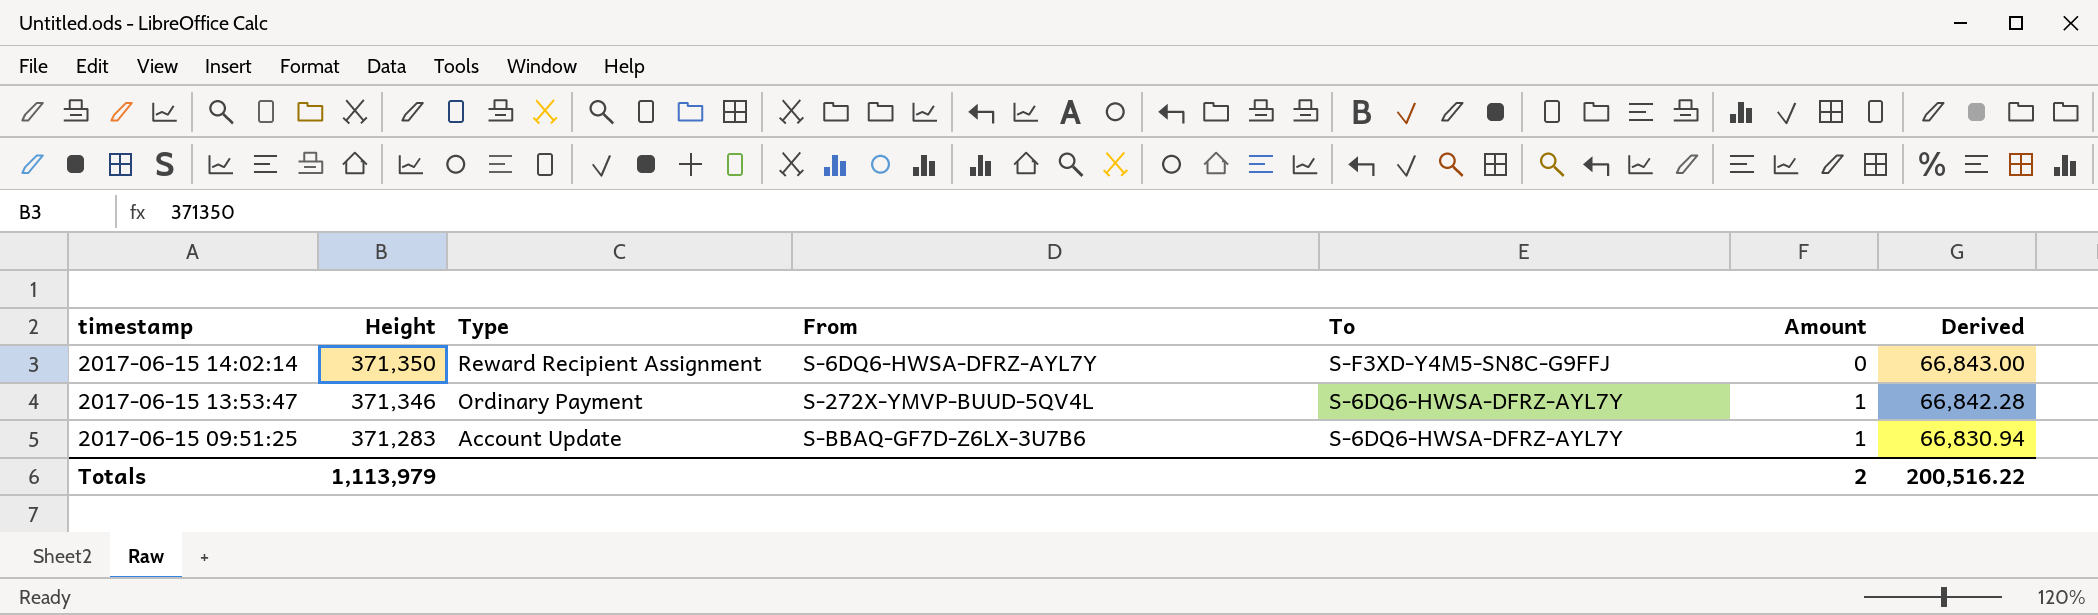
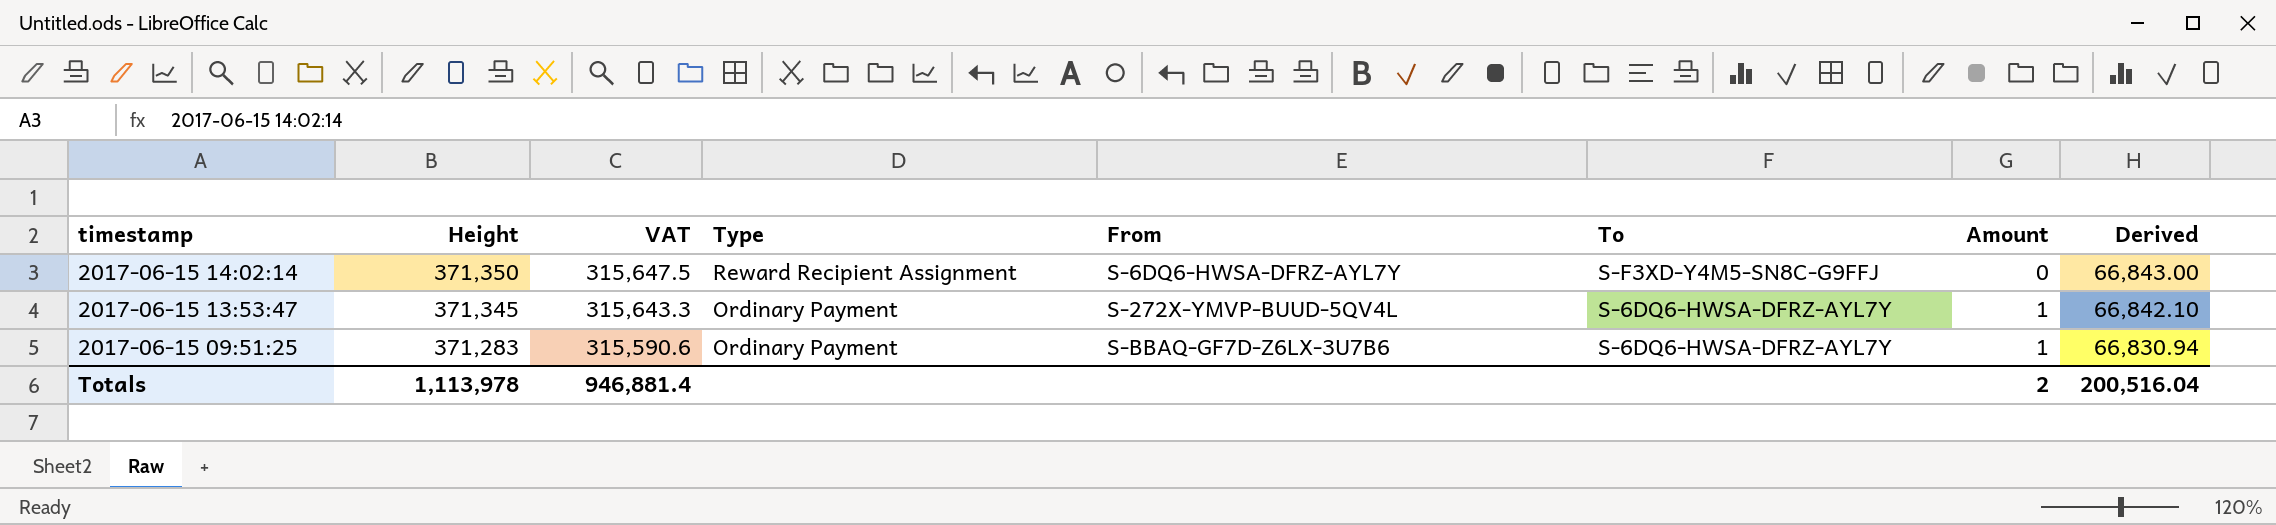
column VAT | formula: none -> [Height] * 0.85
2017-06-15 13:53:47 | Height: 371,346 -> 371,345
2017-06-15 13:53:47 | Derived: 66,842.28 -> 66,842.10
2017-06-15 09:51:25 | Type: Account Update -> Ordinary Payment
Totals | Height: 1,113,979 -> 1,113,978
Totals | Derived: 200,516.22 -> 200,516.04

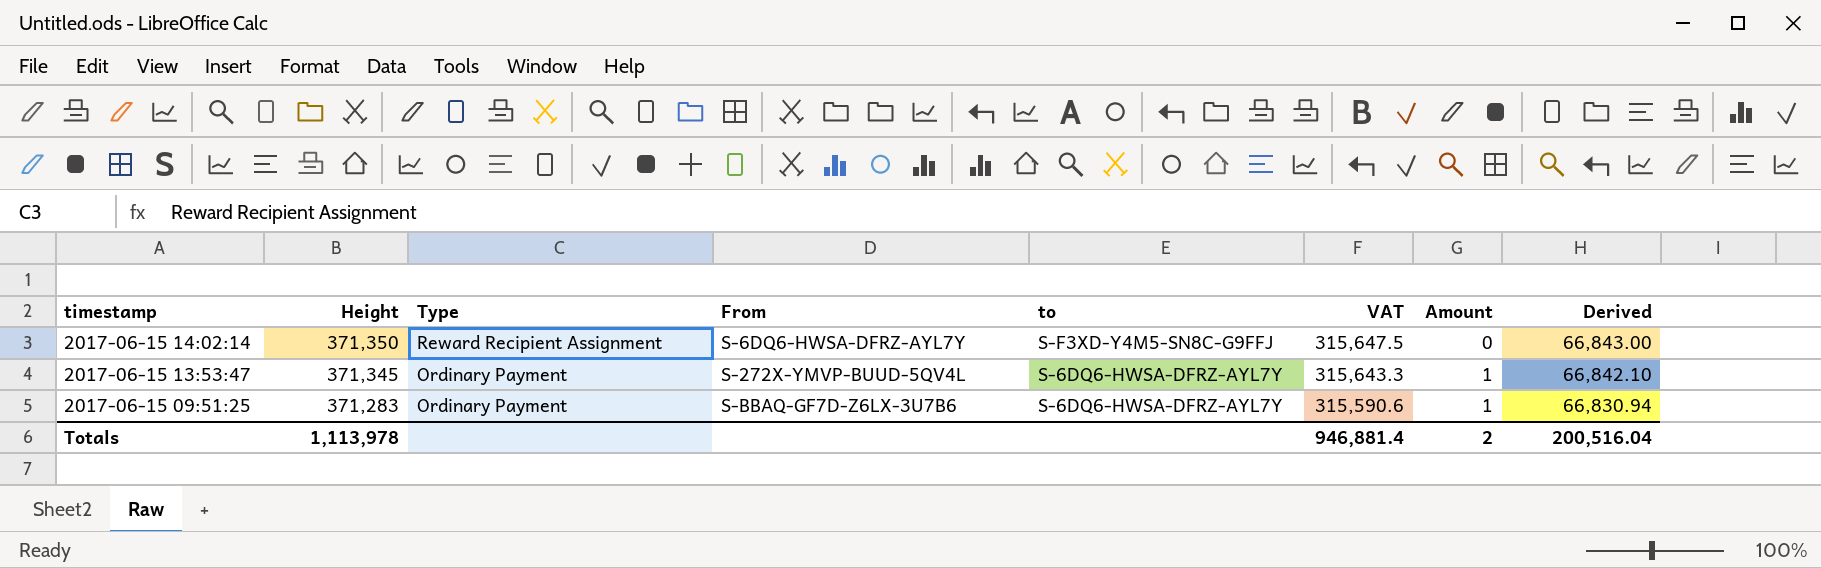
column name: To -> to
column VAT | position: 3 -> 6

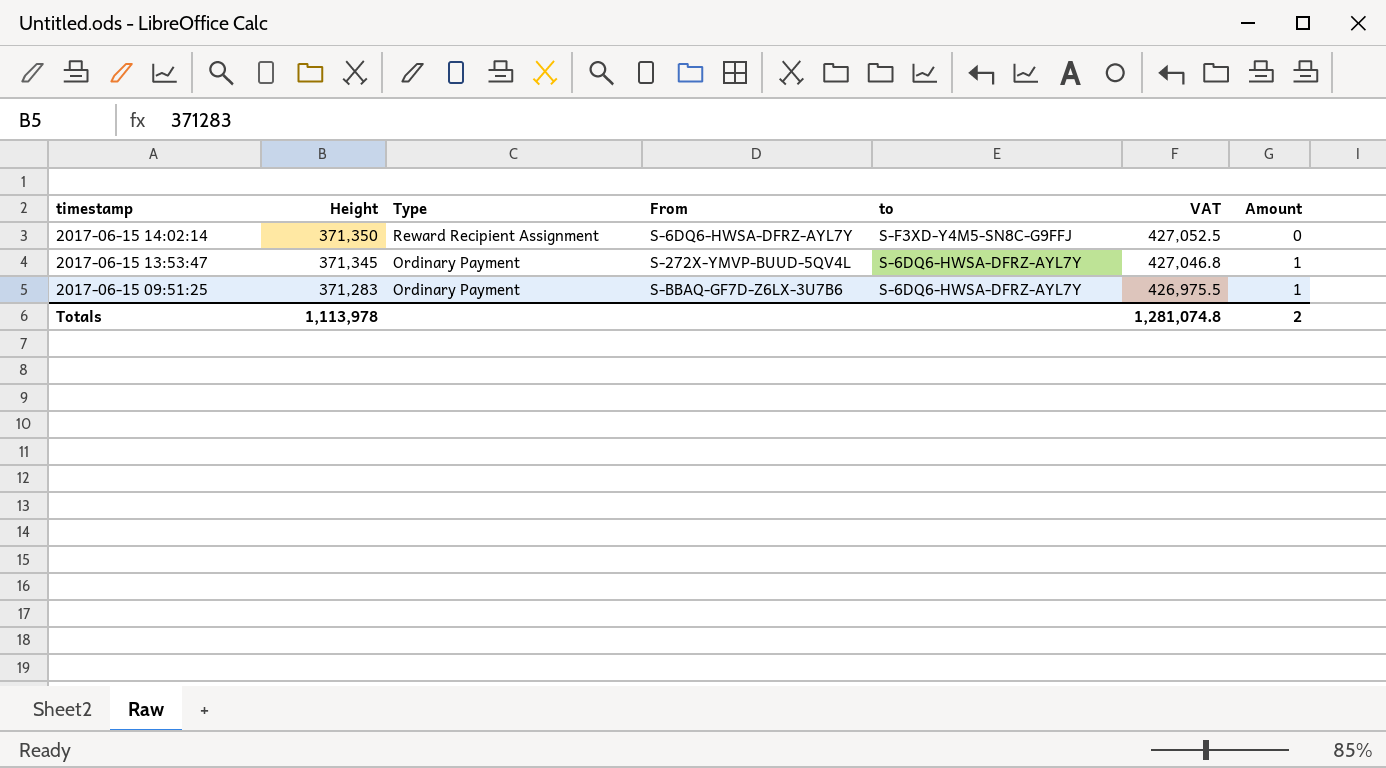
column Derived | formula: [Height] * 0.18 -> none
column VAT | formula: [Height] * 0.85 -> [Height] * 1.15
Totals | VAT: 946,881.4 -> 1,281,074.8

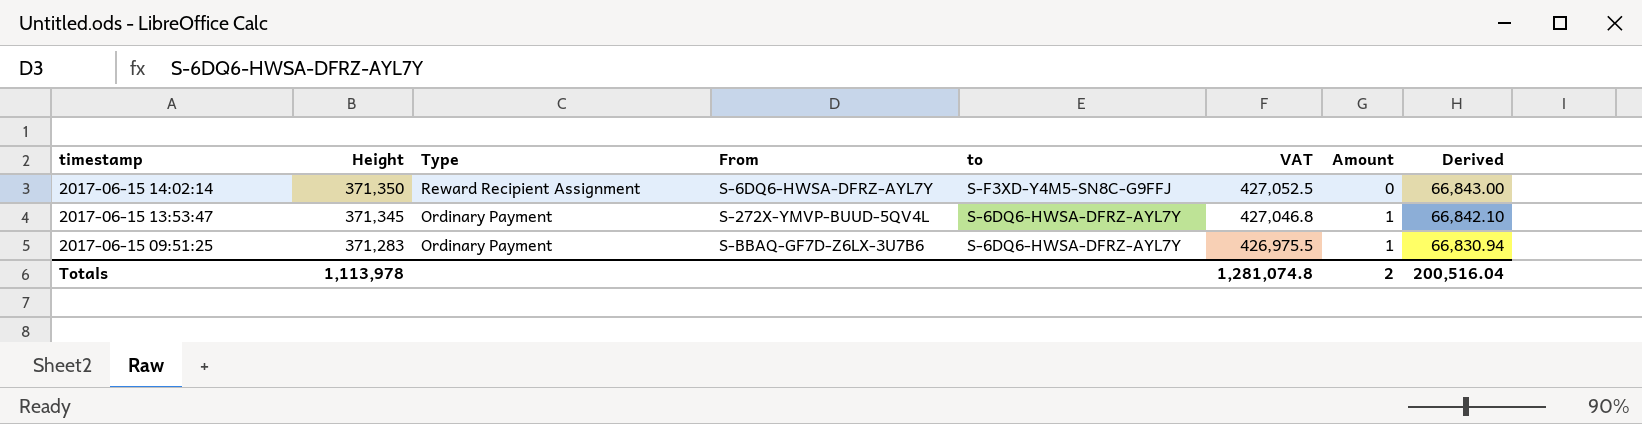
column Derived | formula: none -> [Height] * 0.18

